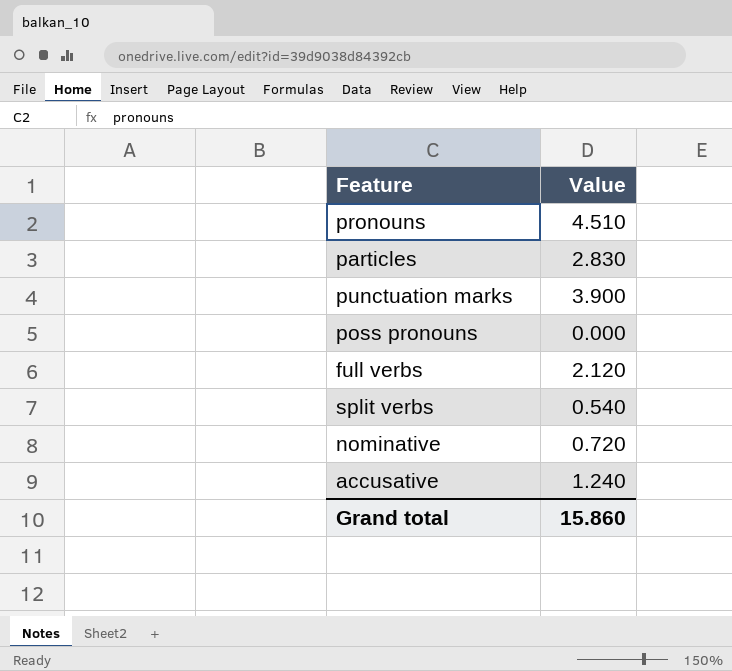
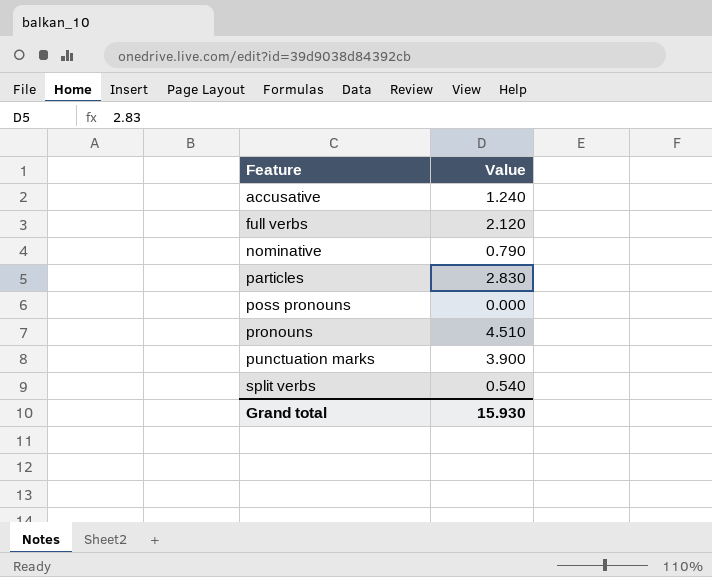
row order: none -> Feature ascending
nominative | Value: 0.720 -> 0.790
Grand total | Value: 15.860 -> 15.930

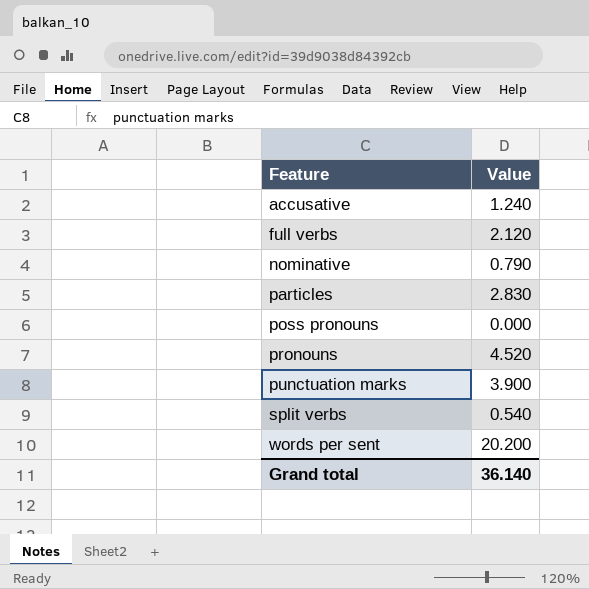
pronouns | Value: 4.510 -> 4.520
row words per sent: none -> 20.200
Grand total | Value: 15.930 -> 36.140

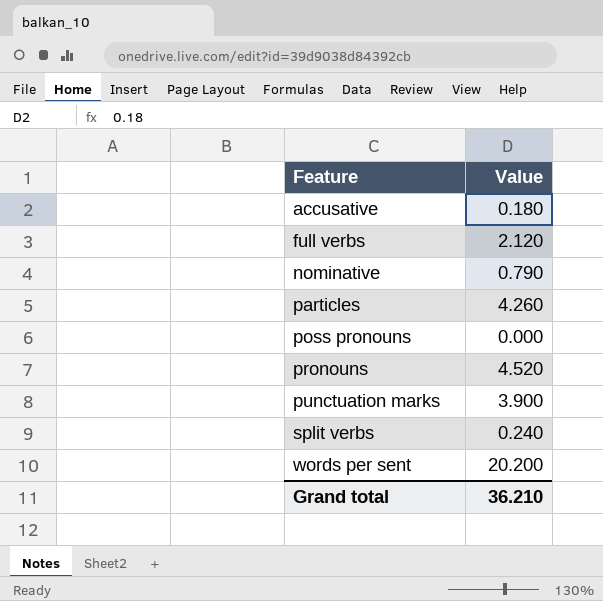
accusative | Value: 1.240 -> 0.180
particles | Value: 2.830 -> 4.260
split verbs | Value: 0.540 -> 0.240
Grand total | Value: 36.140 -> 36.210

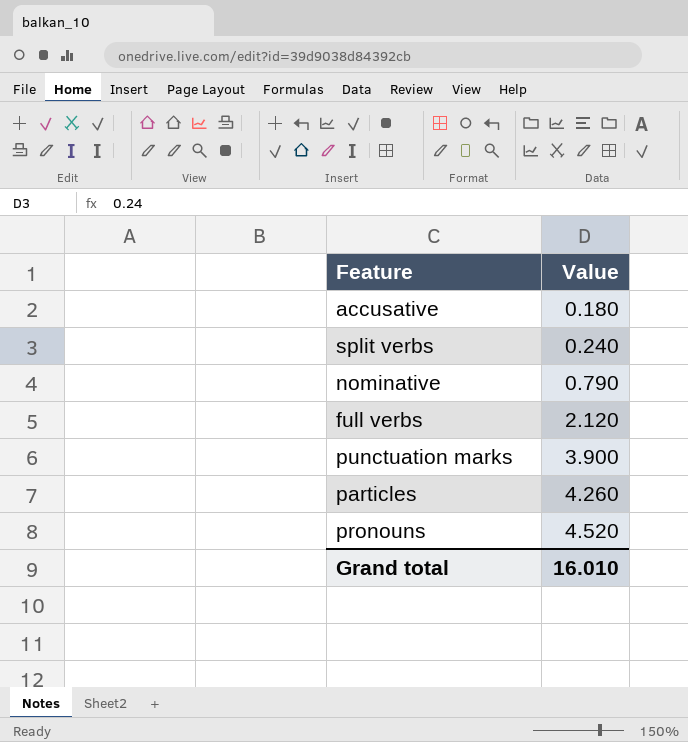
row order: Feature ascending -> Value ascending
row poss pronouns: 0.000 -> none
row words per sent: 20.200 -> none
Grand total | Value: 36.210 -> 16.010

